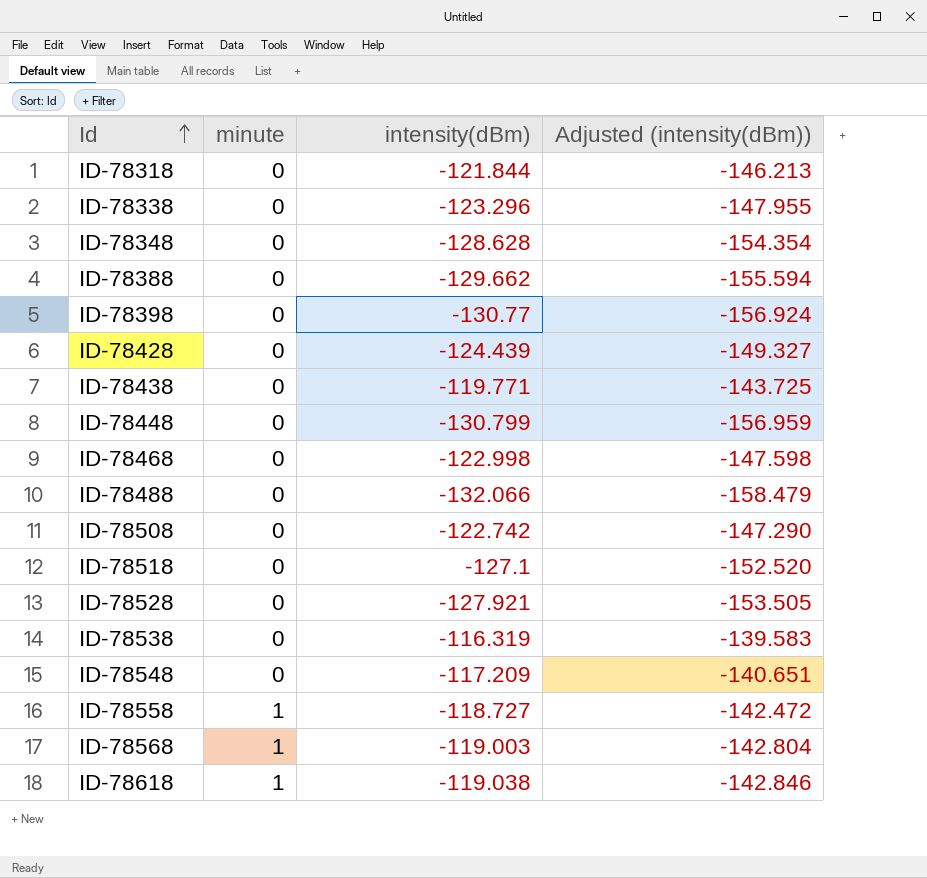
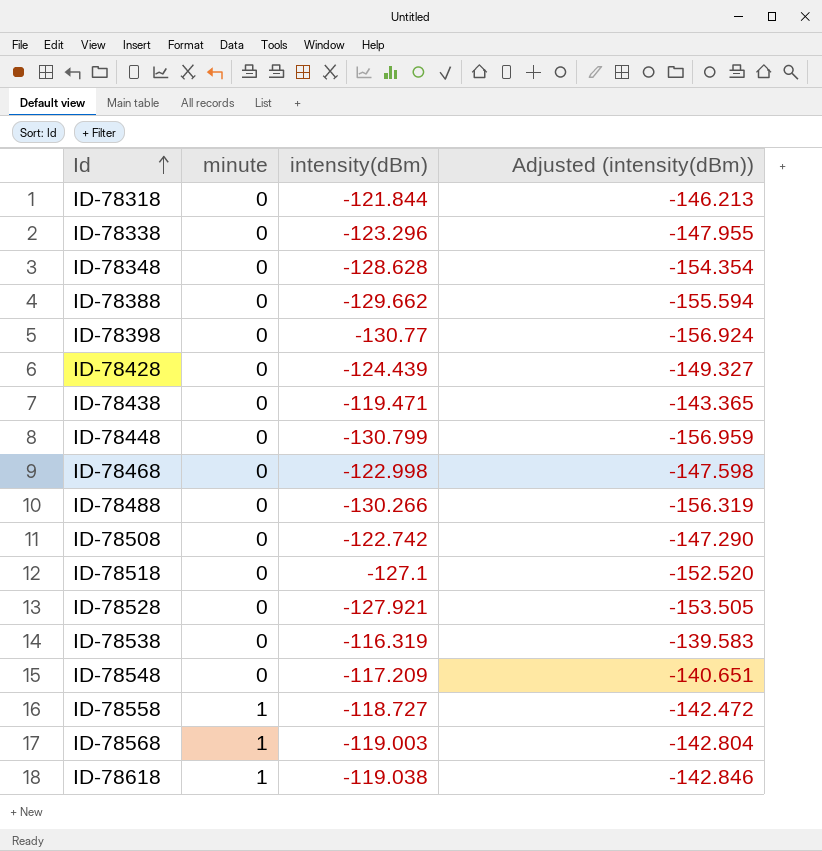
ID-78438 | intensity(dBm): -119.771 -> -119.471
ID-78438 | Adjusted (intensity(dBm)): -143.725 -> -143.365
ID-78488 | intensity(dBm): -132.066 -> -130.266
ID-78488 | Adjusted (intensity(dBm)): -158.479 -> -156.319

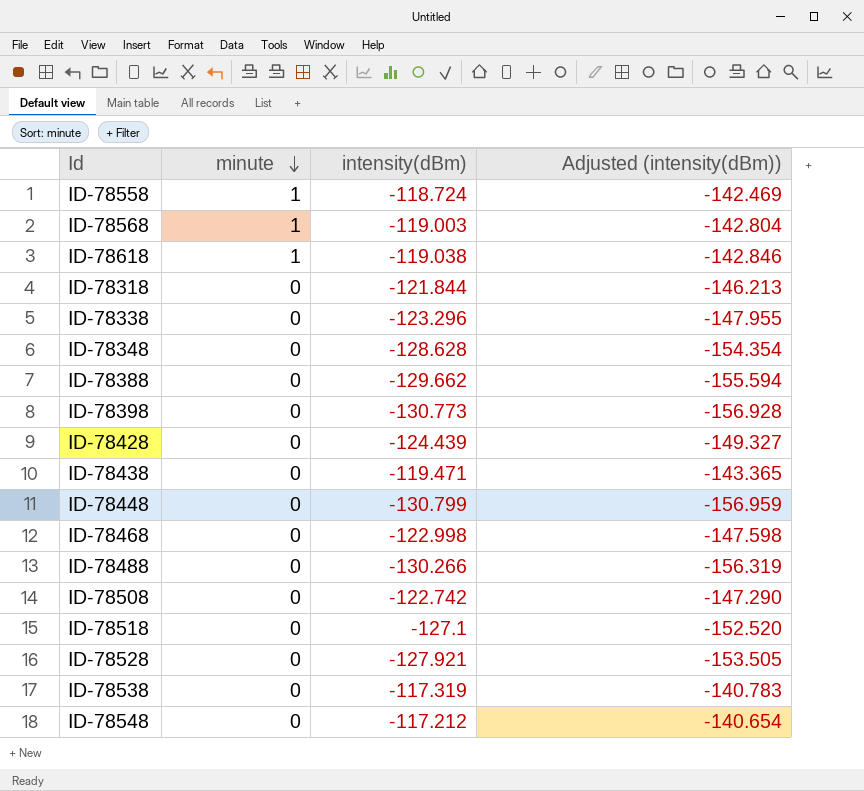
row order: Id ascending -> minute descending
ID-78558 | intensity(dBm): -118.727 -> -118.724
ID-78558 | Adjusted (intensity(dBm)): -142.472 -> -142.469
ID-78398 | intensity(dBm): -130.77 -> -130.773
ID-78398 | Adjusted (intensity(dBm)): -156.924 -> -156.928
ID-78538 | intensity(dBm): -116.319 -> -117.319
ID-78538 | Adjusted (intensity(dBm)): -139.583 -> -140.783
ID-78548 | intensity(dBm): -117.209 -> -117.212
ID-78548 | Adjusted (intensity(dBm)): -140.651 -> -140.654

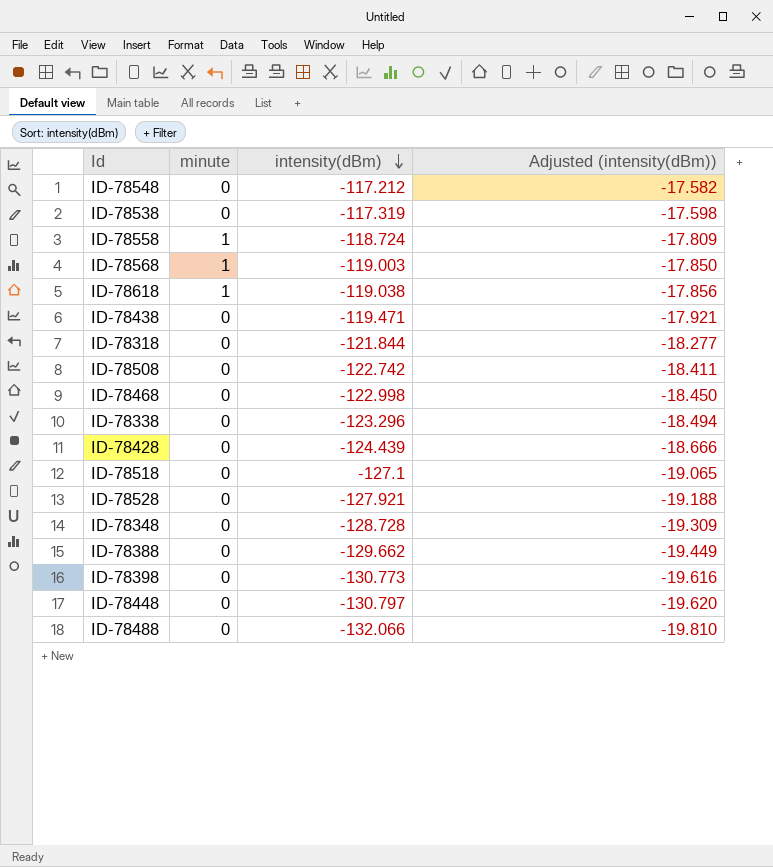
row order: minute descending -> intensity(dBm) descending
column Adjusted (intensity(dBm)) | formula: [intensity(dBm)] * 1.2 -> [intensity(dBm)] * 0.15
ID-78348 | intensity(dBm): -128.628 -> -128.728
ID-78448 | intensity(dBm): -130.799 -> -130.797
ID-78488 | intensity(dBm): -130.266 -> -132.066

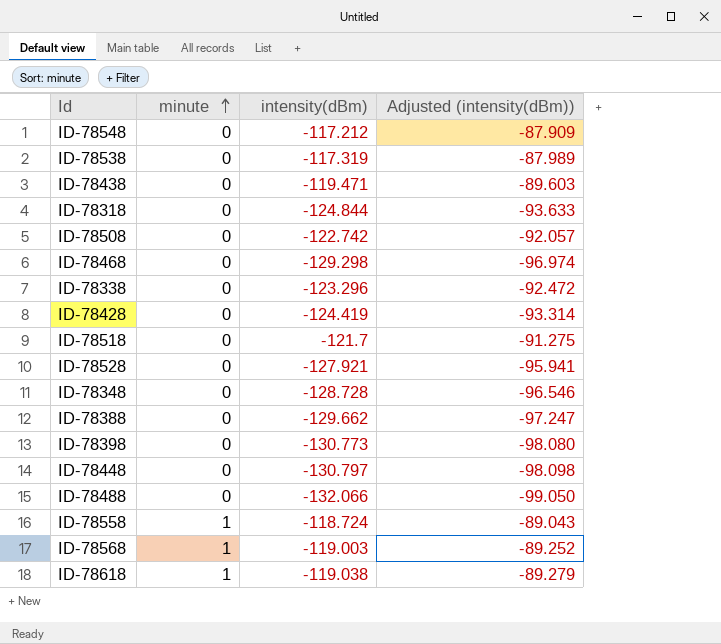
row order: intensity(dBm) descending -> minute ascending
column Adjusted (intensity(dBm)) | formula: [intensity(dBm)] * 0.15 -> [intensity(dBm)] * 0.75
ID-78318 | intensity(dBm): -121.844 -> -124.844
ID-78468 | intensity(dBm): -122.998 -> -129.298
ID-78428 | intensity(dBm): -124.439 -> -124.419
ID-78518 | intensity(dBm): -127.1 -> -121.7

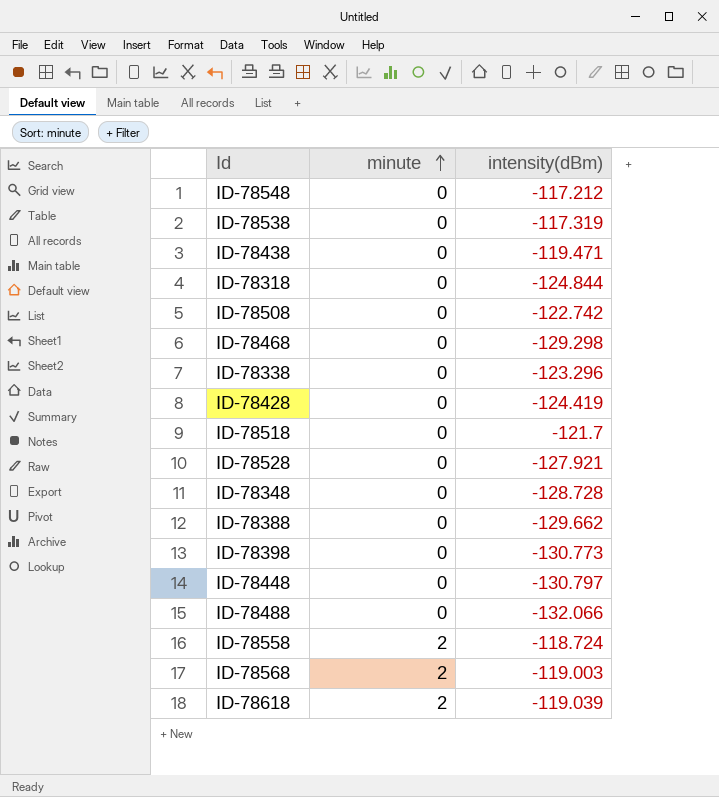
column Adjusted (intensity(dBm)) | formula: [intensity(dBm)] * 0.75 -> none
ID-78558 | minute: 1 -> 2
ID-78568 | minute: 1 -> 2
ID-78618 | minute: 1 -> 2
ID-78618 | intensity(dBm): -119.038 -> -119.039

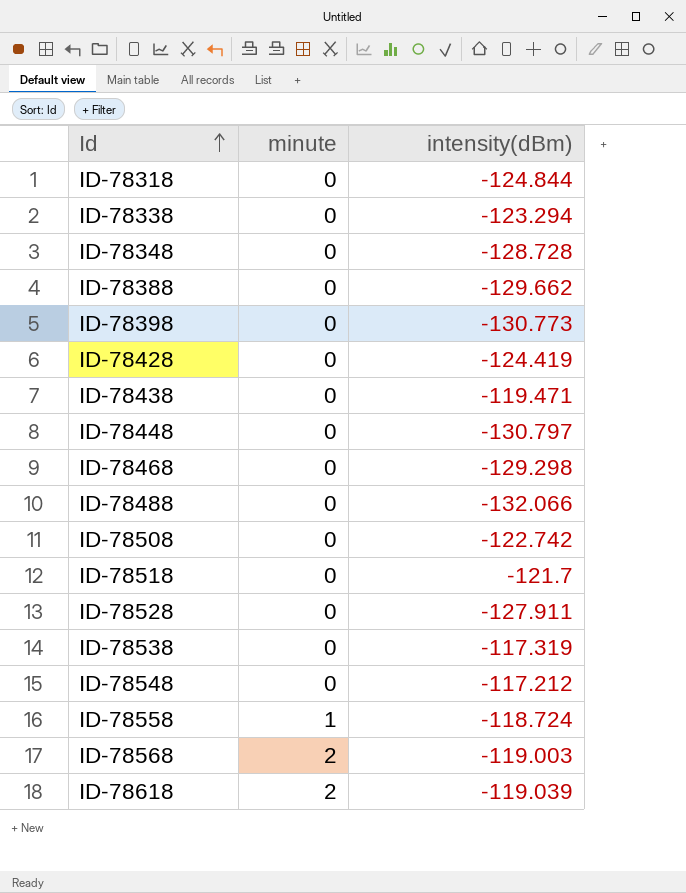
row order: minute ascending -> Id ascending
ID-78338 | intensity(dBm): -123.296 -> -123.294
ID-78528 | intensity(dBm): -127.921 -> -127.911
ID-78558 | minute: 2 -> 1

